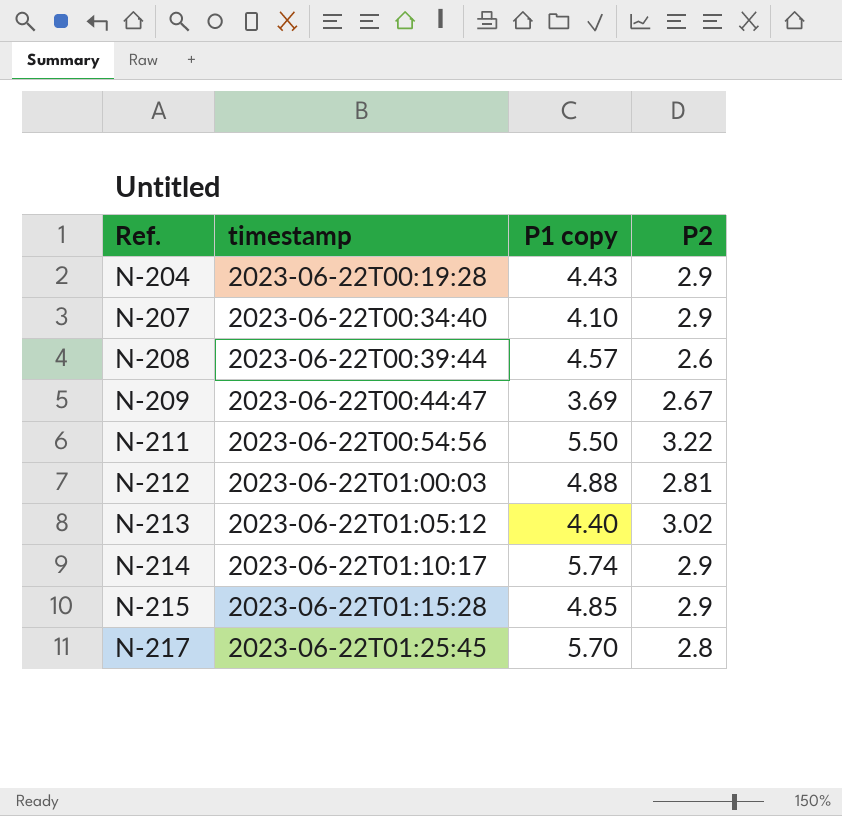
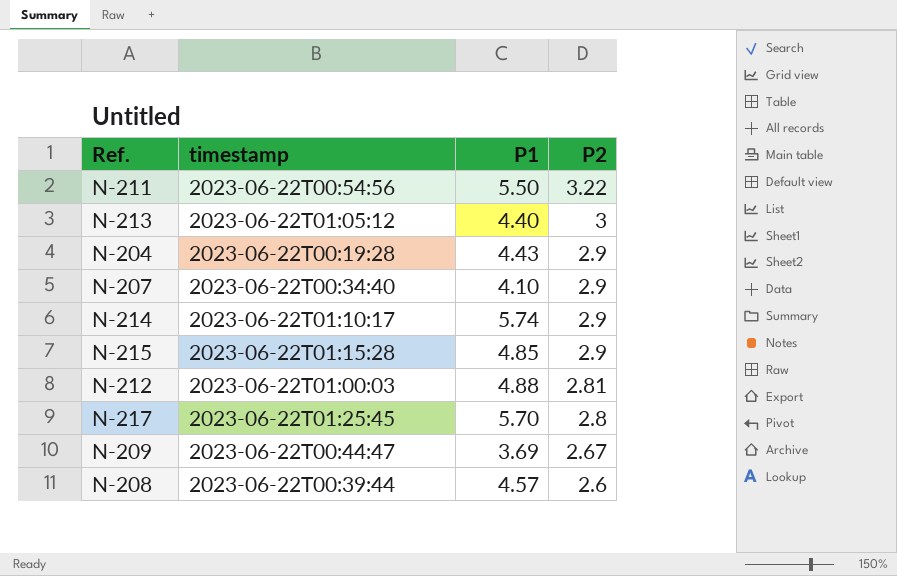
row order: Ref. ascending -> P2 descending
column name: P1 copy -> P1
N-213 | P2: 3.02 -> 3

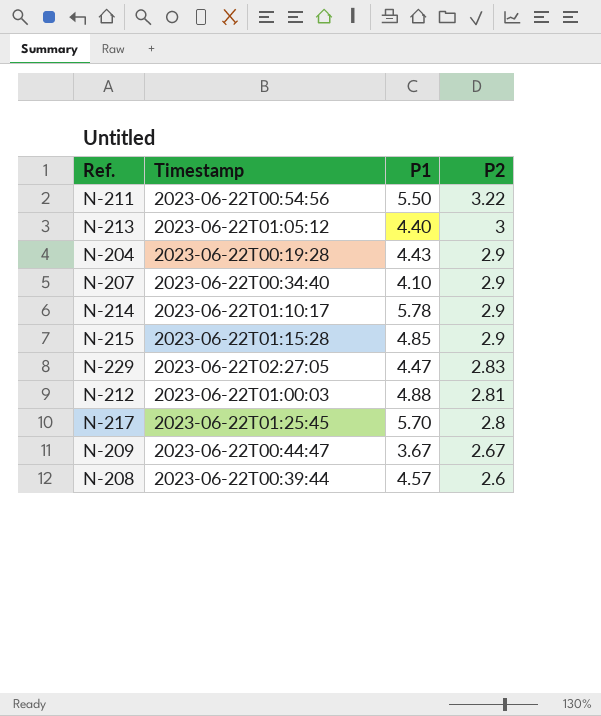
column name: timestamp -> Timestamp
N-214 | P1: 5.74 -> 5.78
row N-229: none -> 2023-06-22T02:27:05 | 4.47 | 2.83
N-209 | P1: 3.69 -> 3.67

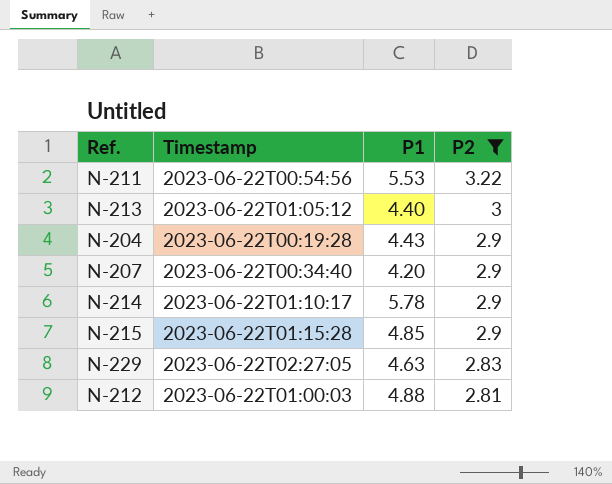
filter: none -> P2 >= 2.81
N-211 | P1: 5.50 -> 5.53
N-207 | P1: 4.10 -> 4.20
N-229 | P1: 4.47 -> 4.63

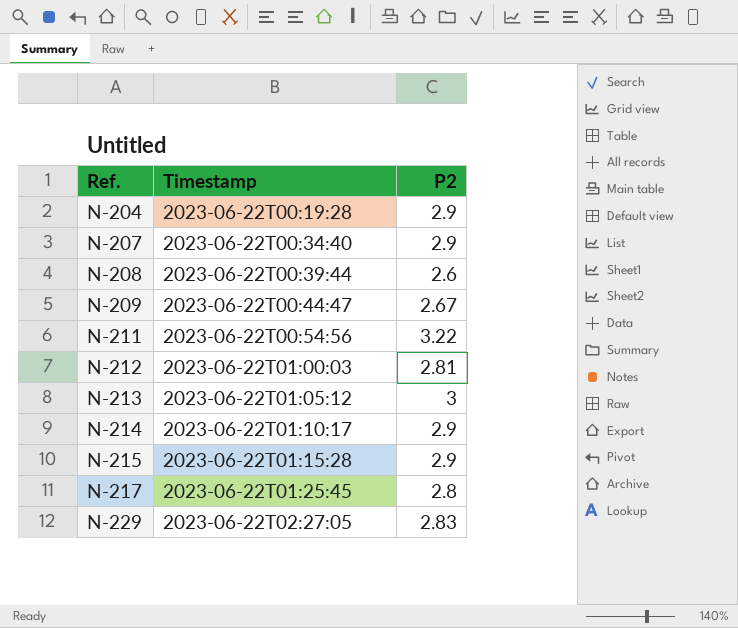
filter: P2 >= 2.81 -> none
row order: P2 descending -> Ref. ascending
column P1 | position: 3 -> none

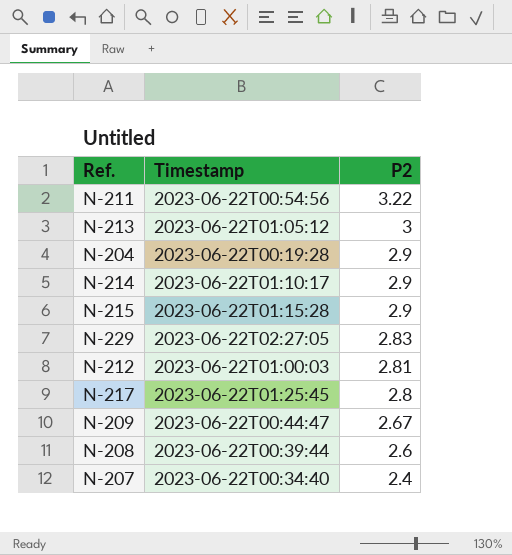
row order: Ref. ascending -> P2 descending
N-207 | P2: 2.9 -> 2.4

